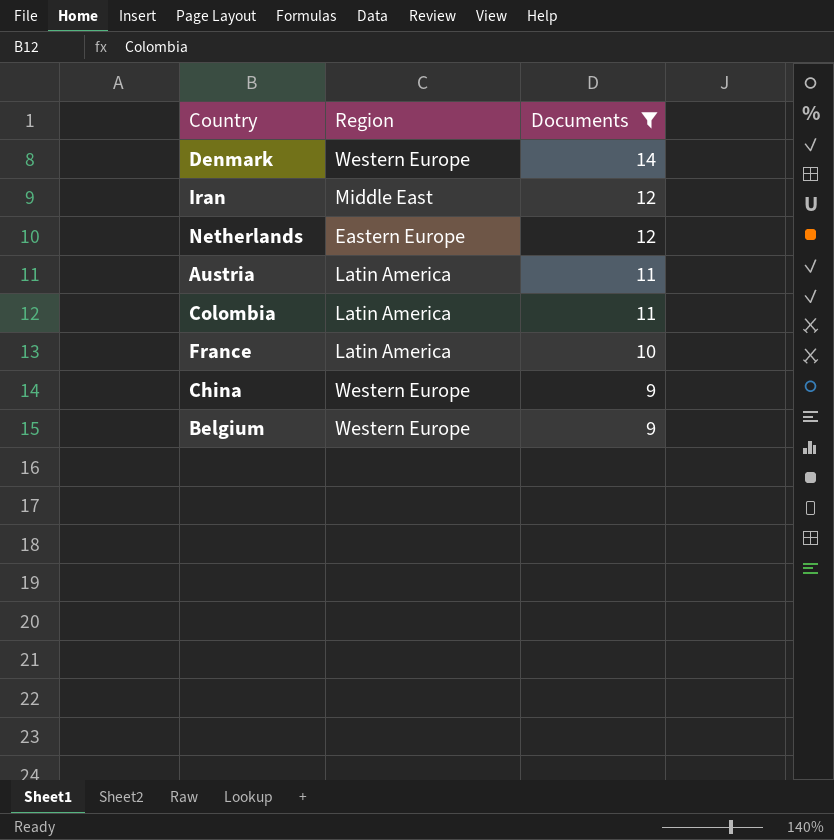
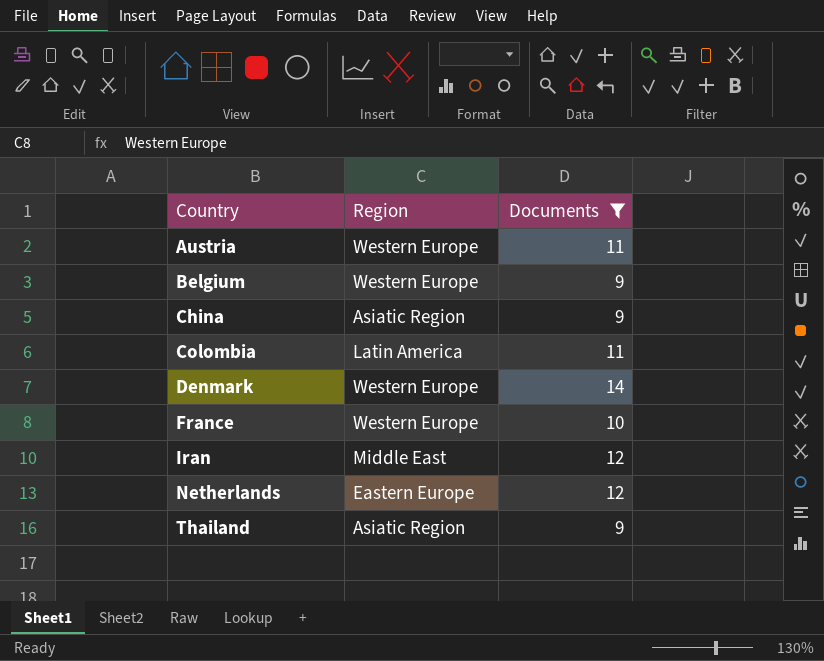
row order: Documents descending -> Country ascending
Austria | Region: Latin America -> Western Europe
China | Region: Western Europe -> Asiatic Region
France | Region: Latin America -> Western Europe
row Thailand: none -> Asiatic Region | 9

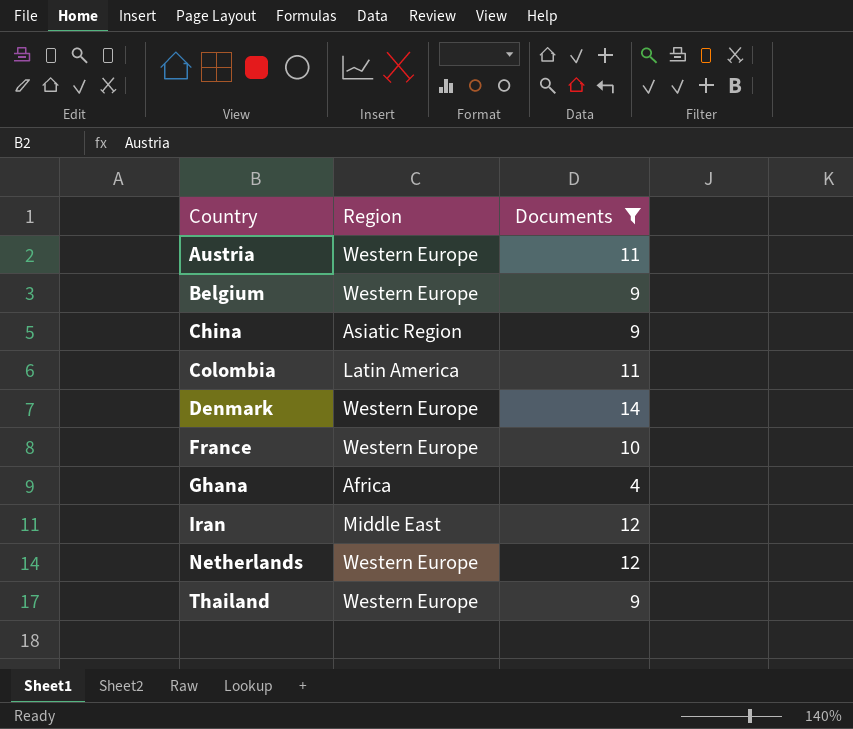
row Ghana: none -> Africa | 4
Netherlands | Region: Eastern Europe -> Western Europe
Thailand | Region: Asiatic Region -> Western Europe

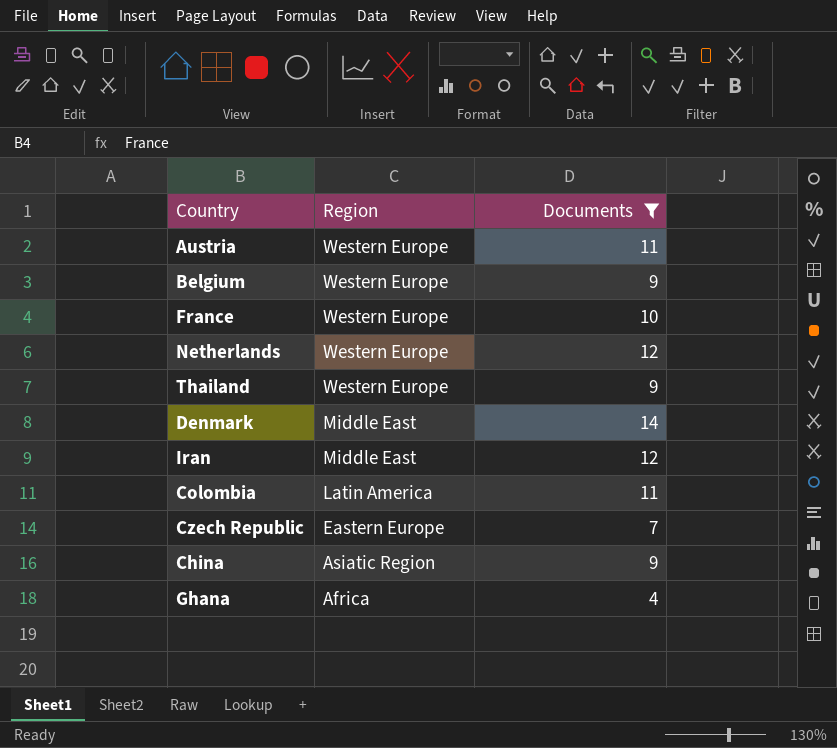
row order: Country ascending -> Region descending
Denmark | Region: Western Europe -> Middle East
row Czech Republic: none -> Eastern Europe | 7

